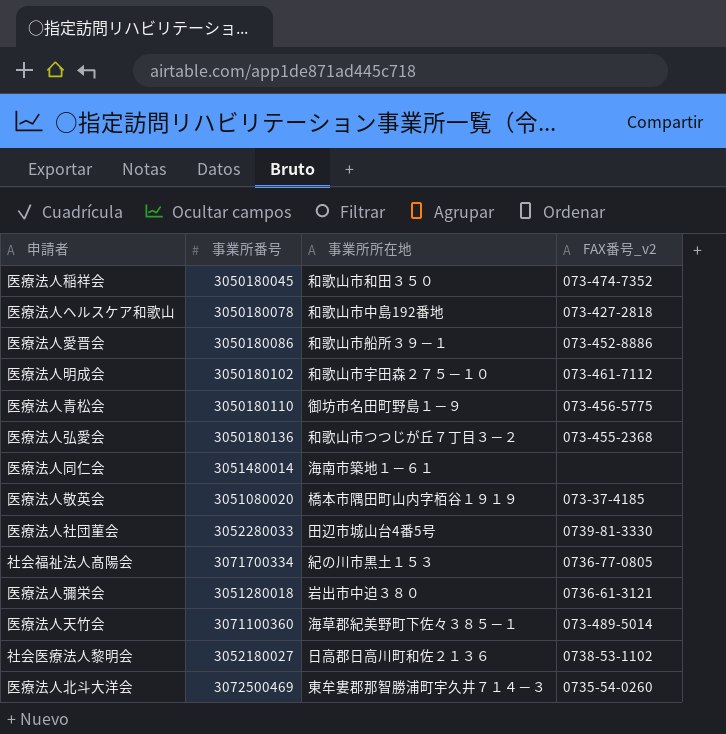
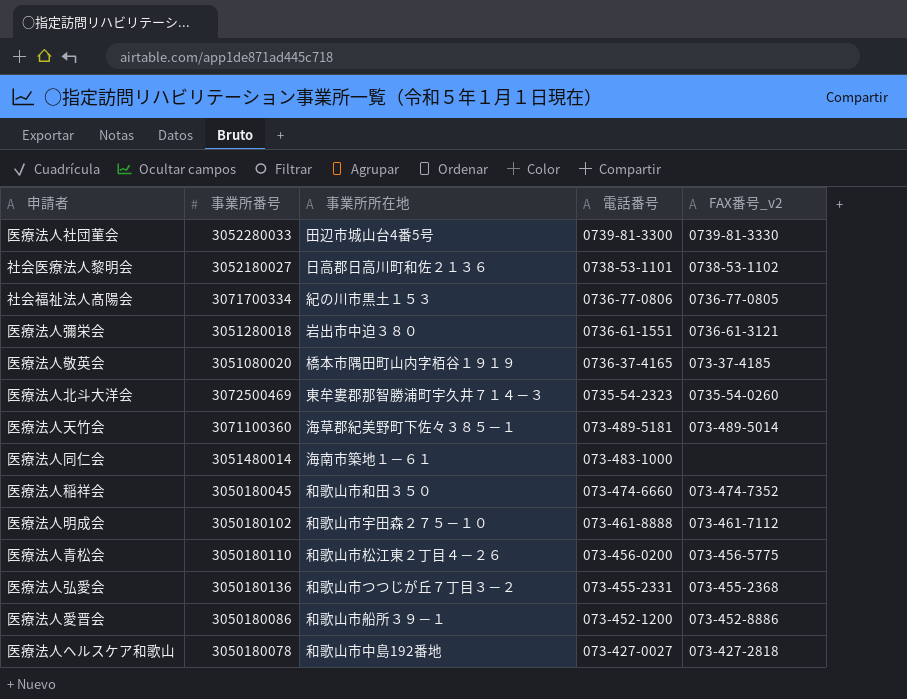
row order: none -> 電話番号 descending
column 電話番号 | position: none -> 4
医療法人青松会 | 事業所所在地: 御坊市名田町野島１－９ -> 和歌山市松江東２丁目４－２６

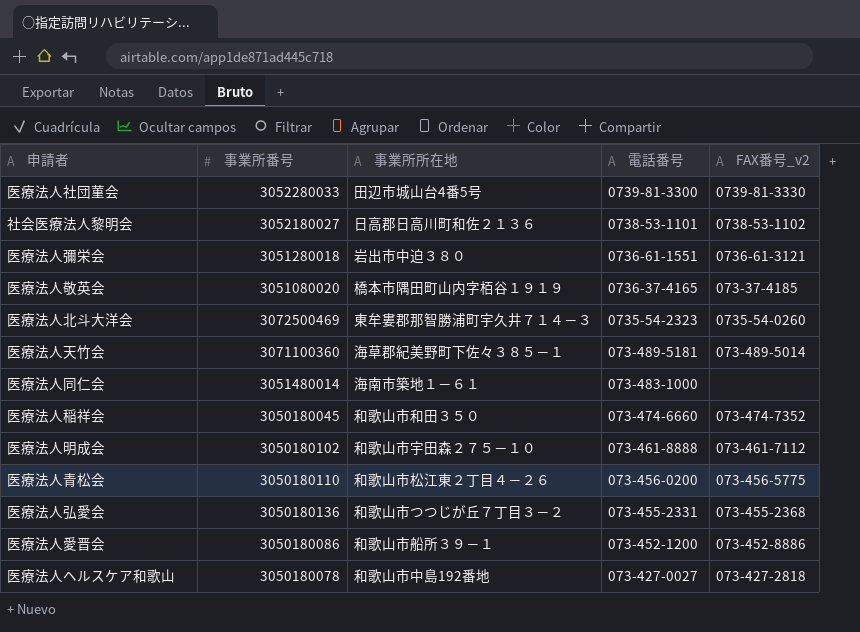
row 社会福祉法人髙陽会: 3071700334 | 紀の川市黒土１５３ | 0736-77-0806 | 0736-77-0805 -> none

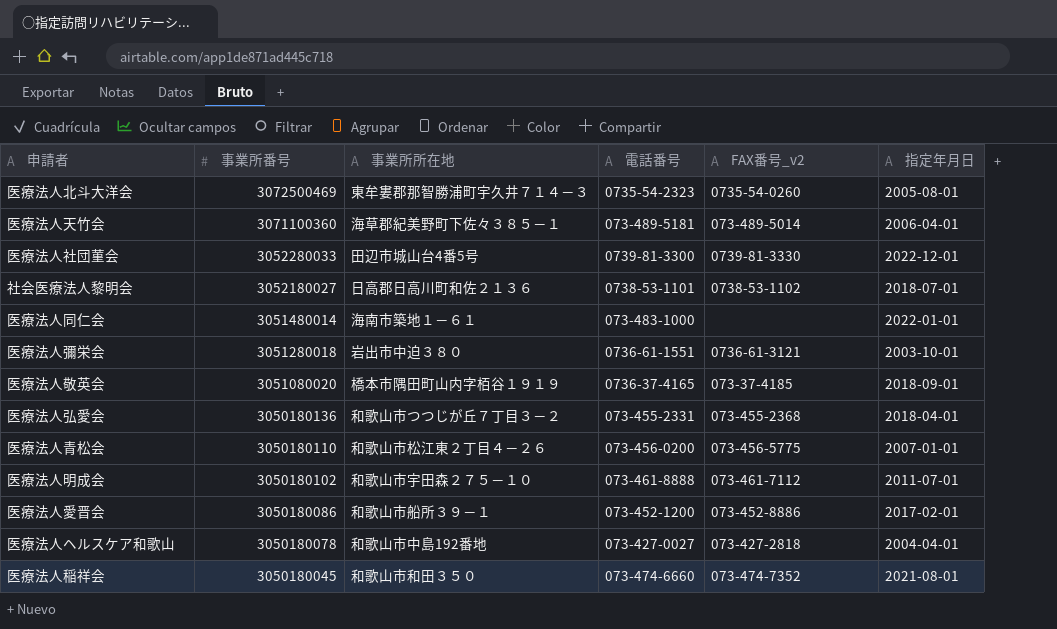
row order: 電話番号 descending -> 事業所番号 descending
column 指定年月日 | position: none -> 6

